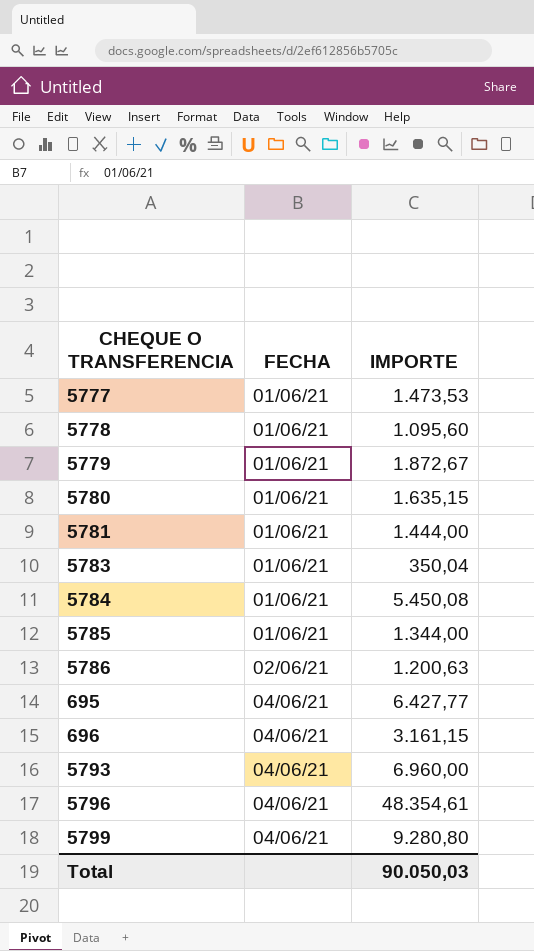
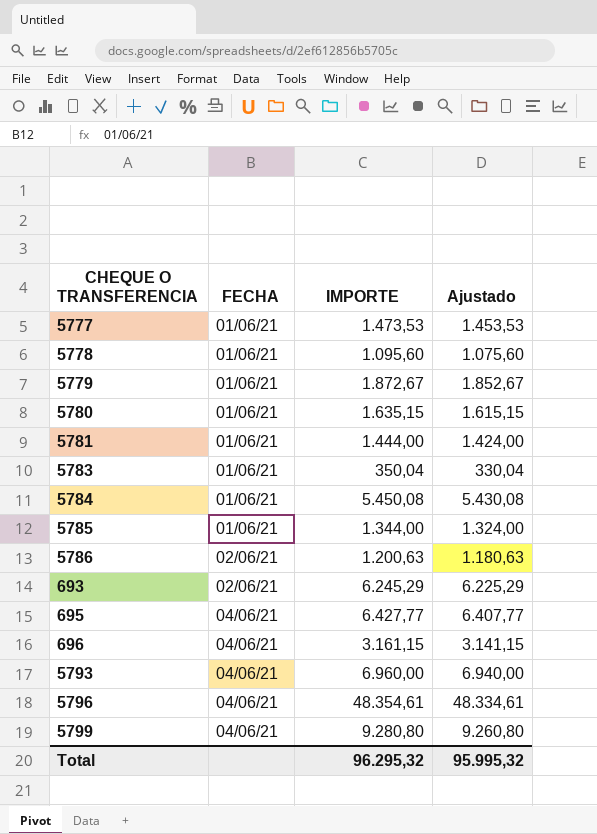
column Ajustado | formula: none -> [IMPORTE] - 20
row 693: none -> 02/06/21 | 6.245,29 | 6.225,29
Total | IMPORTE: 90.050,03 -> 96.295,32

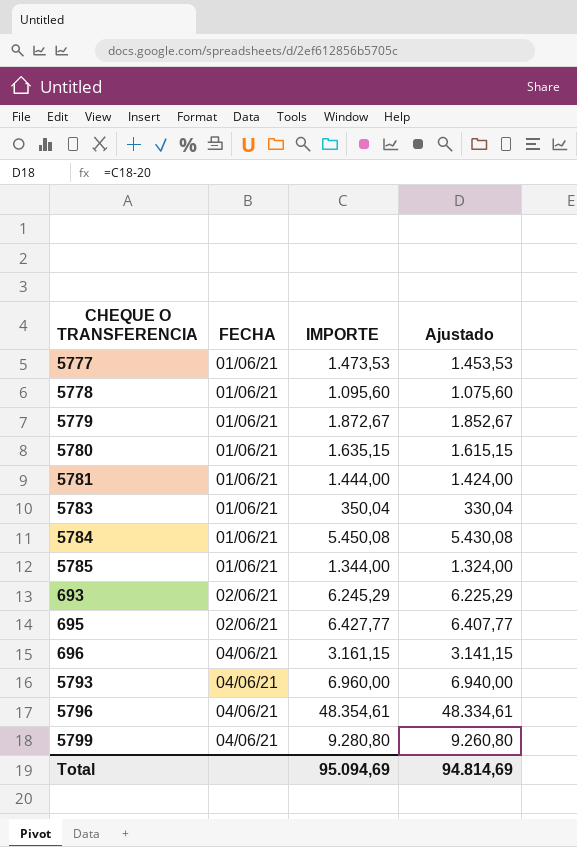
row 5786: 02/06/21 | 1.200,63 | 1.180,63 -> none
695 | FECHA: 04/06/21 -> 02/06/21
Total | IMPORTE: 96.295,32 -> 95.094,69
Total | Ajustado: 95.995,32 -> 94.814,69

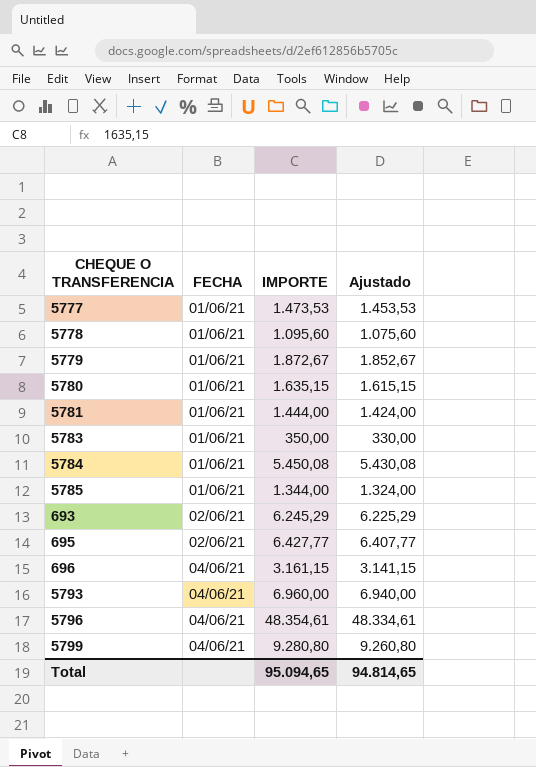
5783 | IMPORTE: 350,04 -> 350,00
5783 | Ajustado: 330,04 -> 330,00
Total | IMPORTE: 95.094,69 -> 95.094,65
Total | Ajustado: 94.814,69 -> 94.814,65

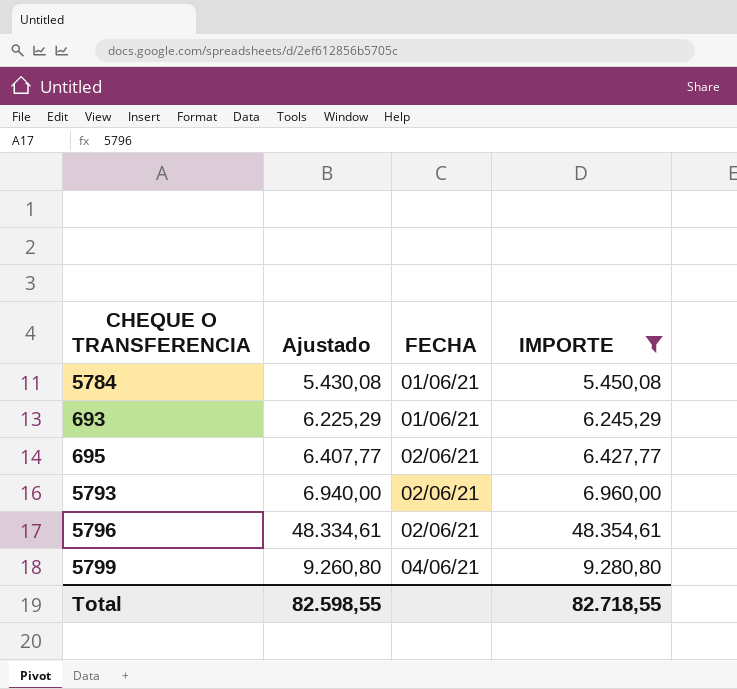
filter: none -> IMPORTE >= 5.450,08
column Ajustado | position: 4 -> 2
693 | FECHA: 02/06/21 -> 01/06/21
5793 | FECHA: 04/06/21 -> 02/06/21
5796 | FECHA: 04/06/21 -> 02/06/21
Total | Ajustado: 94.814,65 -> 82.598,55
Total | IMPORTE: 95.094,65 -> 82.718,55

